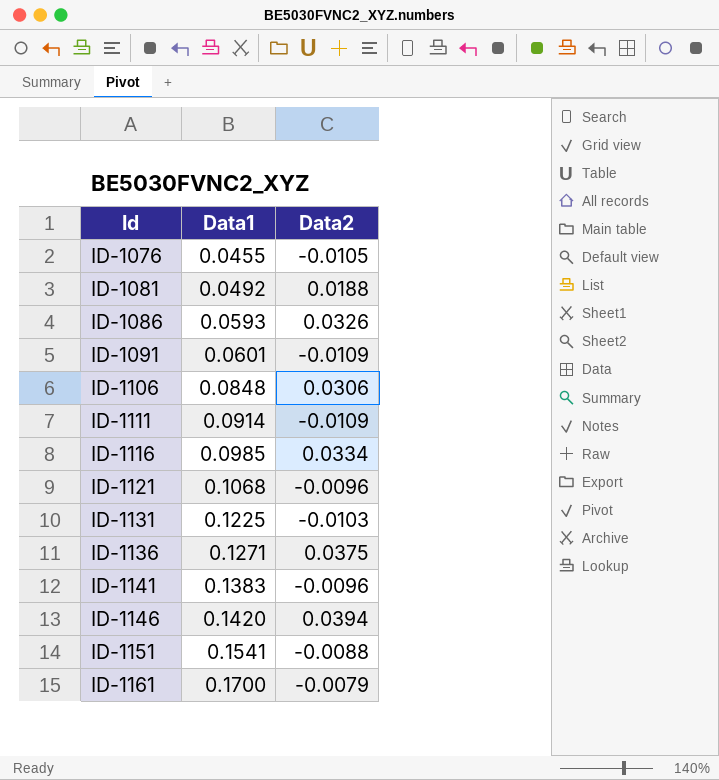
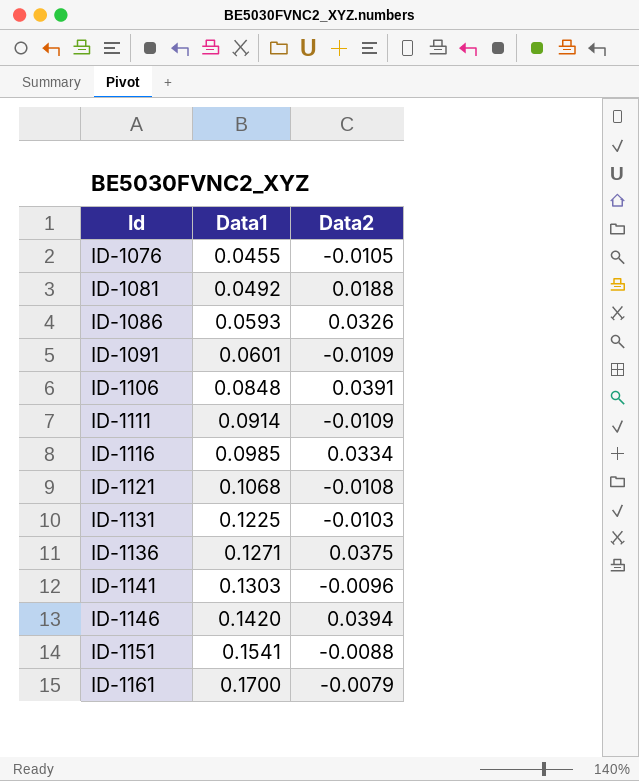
ID-1106 | Data2: 0.0306 -> 0.0391
ID-1121 | Data2: -0.0096 -> -0.0108
ID-1141 | Data1: 0.1383 -> 0.1303

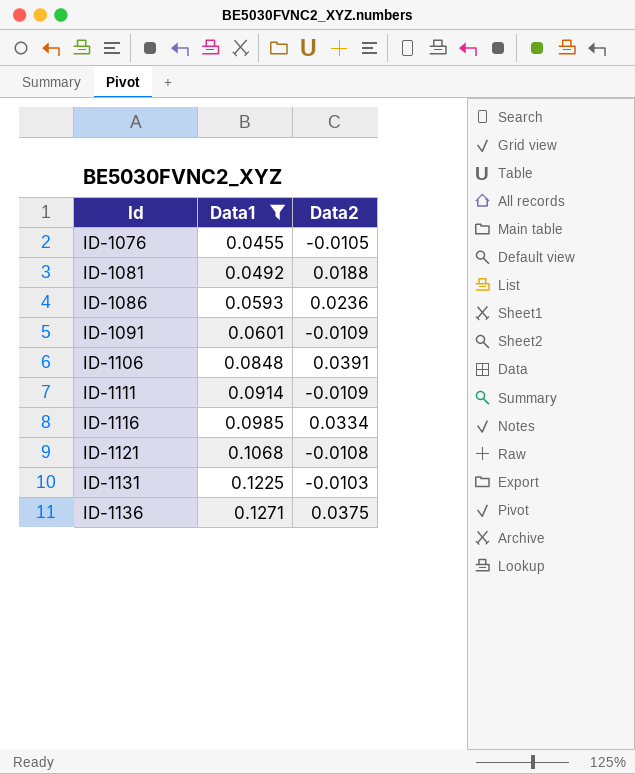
filter: none -> Data1 <= 0.1271
ID-1086 | Data2: 0.0326 -> 0.0236

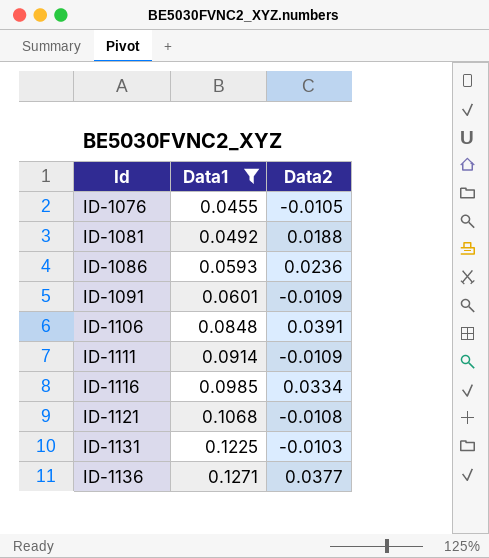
ID-1136 | Data2: 0.0375 -> 0.0377

